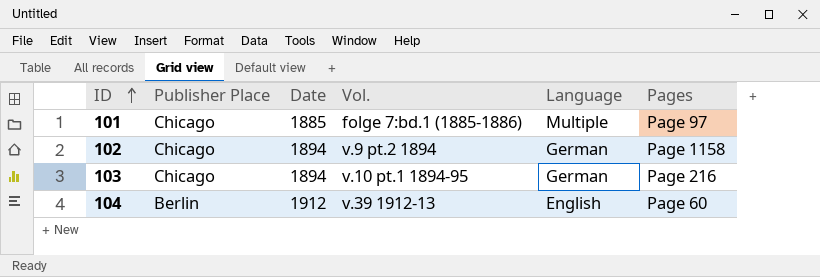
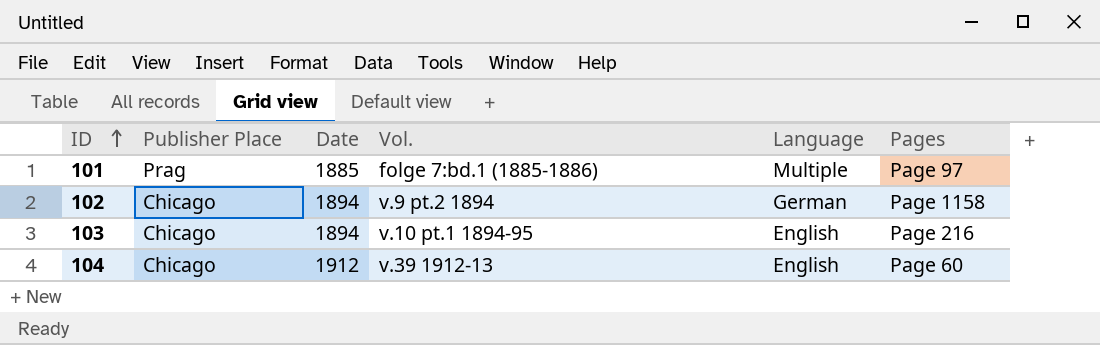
101 | Publisher Place: Chicago -> Prag
103 | Language: German -> English
104 | Publisher Place: Berlin -> Chicago

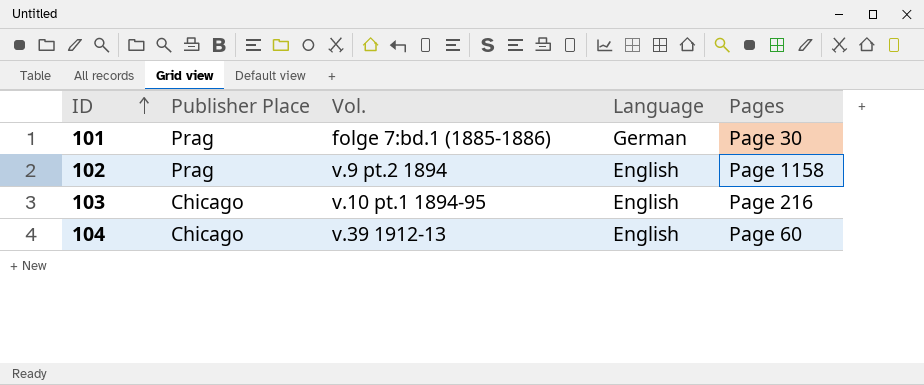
column Date | position: 3 -> none
101 | Language: Multiple -> German
101 | Pages: Page 97 -> Page 30
102 | Publisher Place: Chicago -> Prag
102 | Language: German -> English

